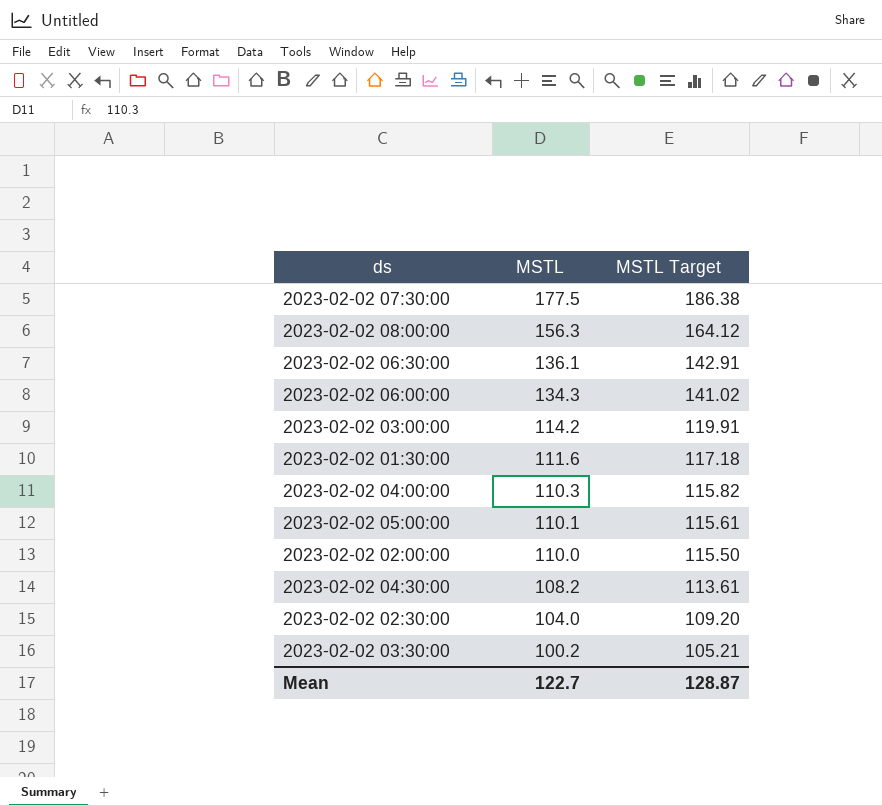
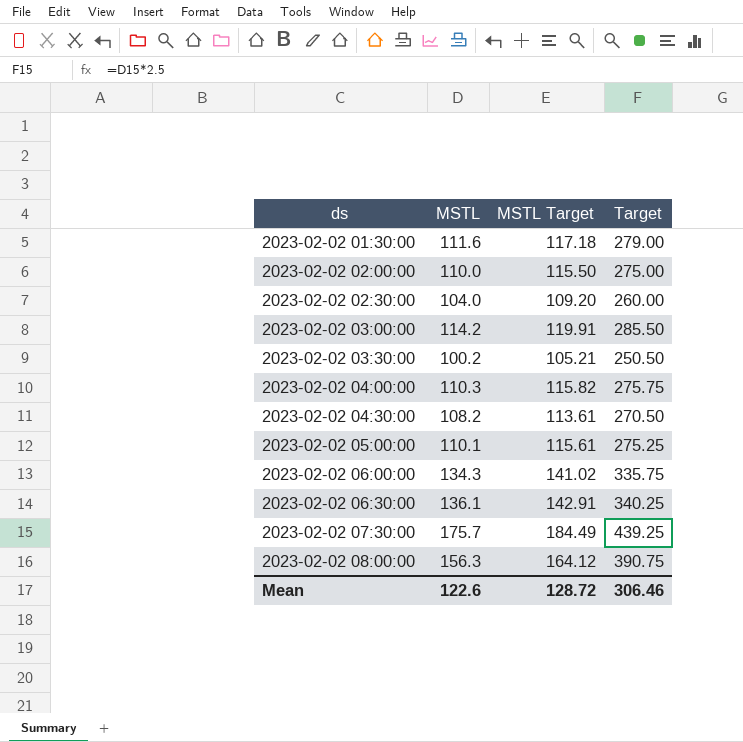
row order: MSTL descending -> ds ascending
column Target | formula: none -> [MSTL] * 2.5
2023-02-02 07:30:00 | MSTL: 177.5 -> 175.7
2023-02-02 07:30:00 | MSTL Target: 186.38 -> 184.49
Mean | MSTL: 122.7 -> 122.6
Mean | MSTL Target: 128.87 -> 128.72

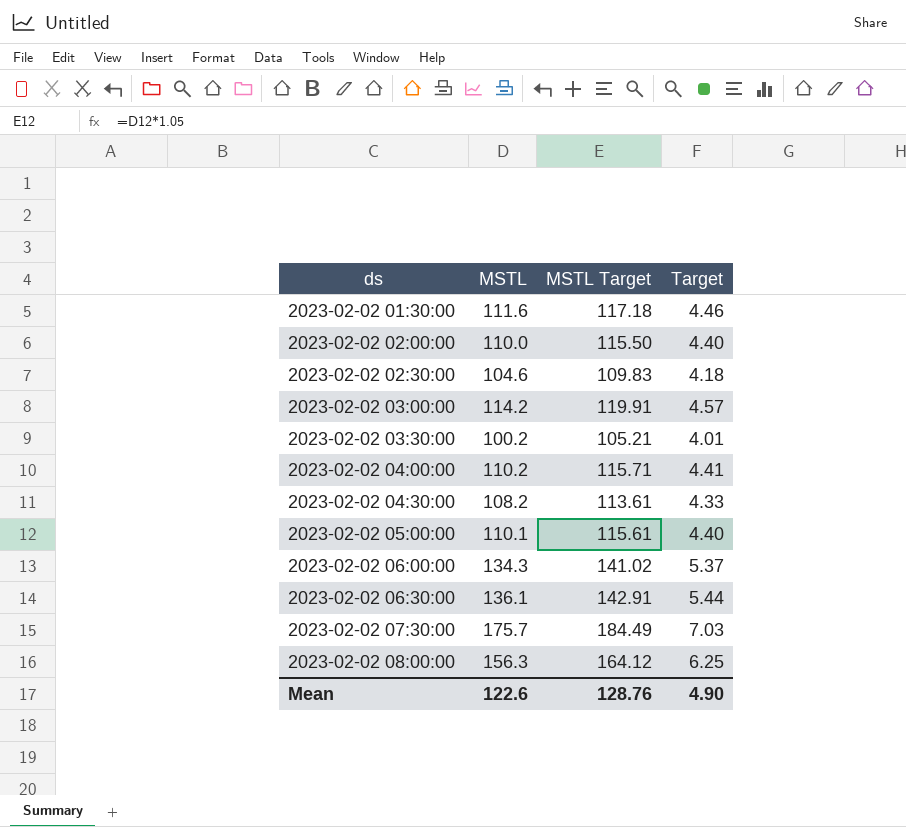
column Target | formula: [MSTL] * 2.5 -> [MSTL] * 0.04
2023-02-02 02:30:00 | MSTL: 104.0 -> 104.6
2023-02-02 02:30:00 | MSTL Target: 109.20 -> 109.83
2023-02-02 04:00:00 | MSTL: 110.3 -> 110.2
2023-02-02 04:00:00 | MSTL Target: 115.82 -> 115.71
Mean | MSTL Target: 128.72 -> 128.76
Mean | Target: 306.46 -> 4.90

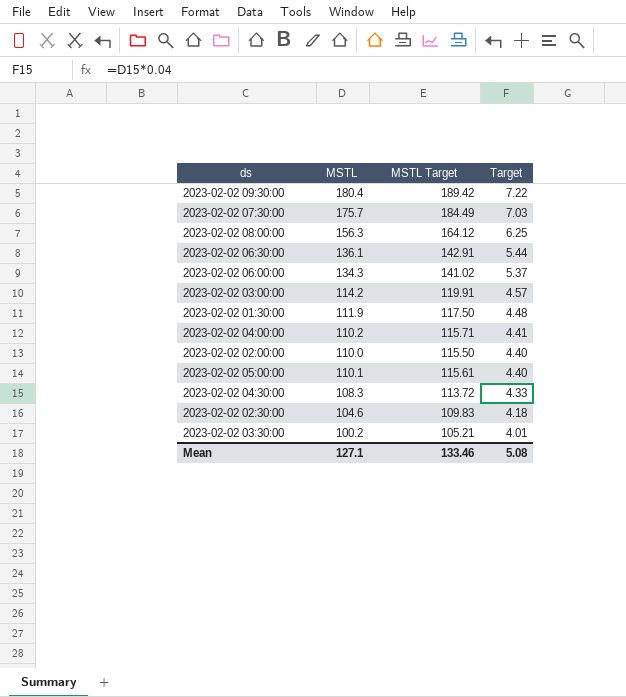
row order: ds ascending -> Target descending
row 2023-02-02 09:30:00: none -> 180.4 | 189.42 | 7.22
2023-02-02 01:30:00 | MSTL: 111.6 -> 111.9
2023-02-02 01:30:00 | MSTL Target: 117.18 -> 117.50
2023-02-02 01:30:00 | Target: 4.46 -> 4.48
2023-02-02 04:30:00 | MSTL: 108.2 -> 108.3
2023-02-02 04:30:00 | MSTL Target: 113.61 -> 113.72
Mean | MSTL: 122.6 -> 127.1
Mean | MSTL Target: 128.76 -> 133.46
Mean | Target: 4.90 -> 5.08

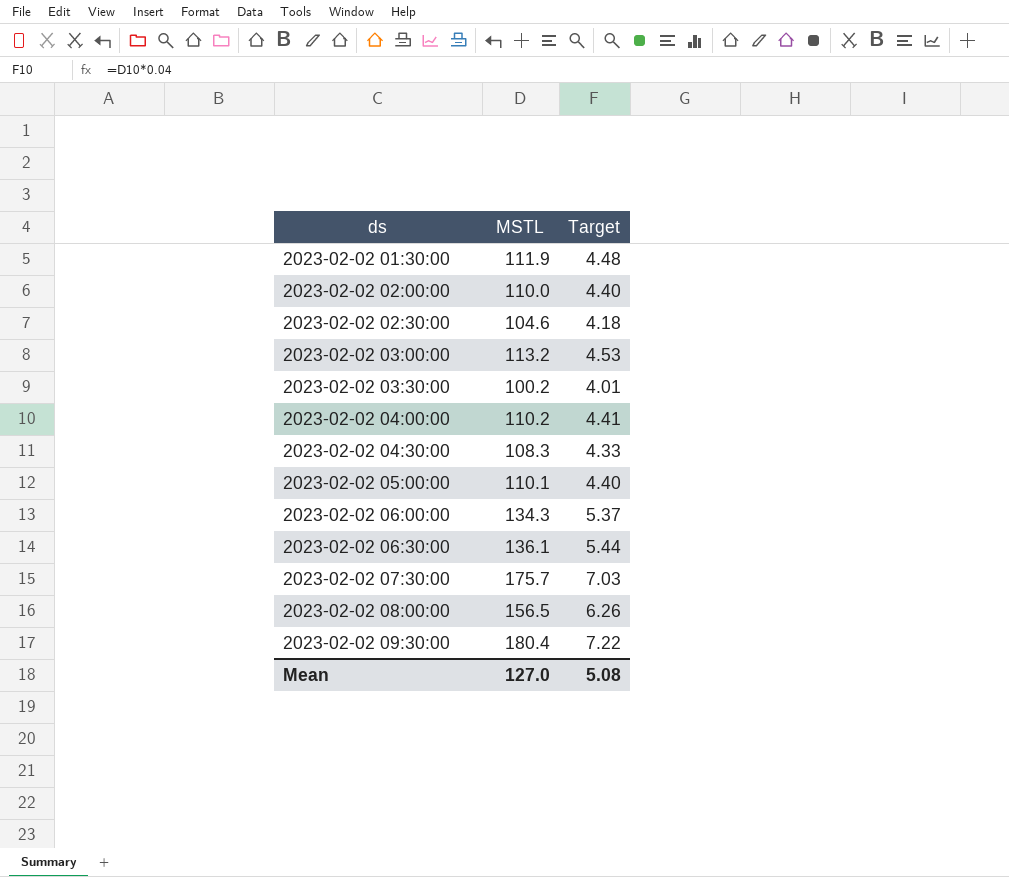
row order: Target descending -> ds ascending
column MSTL Target | formula: [MSTL] * 1.05 -> none
2023-02-02 03:00:00 | MSTL: 114.2 -> 113.2
2023-02-02 03:00:00 | Target: 4.57 -> 4.53
2023-02-02 08:00:00 | MSTL: 156.3 -> 156.5
2023-02-02 08:00:00 | Target: 6.25 -> 6.26
Mean | MSTL: 127.1 -> 127.0

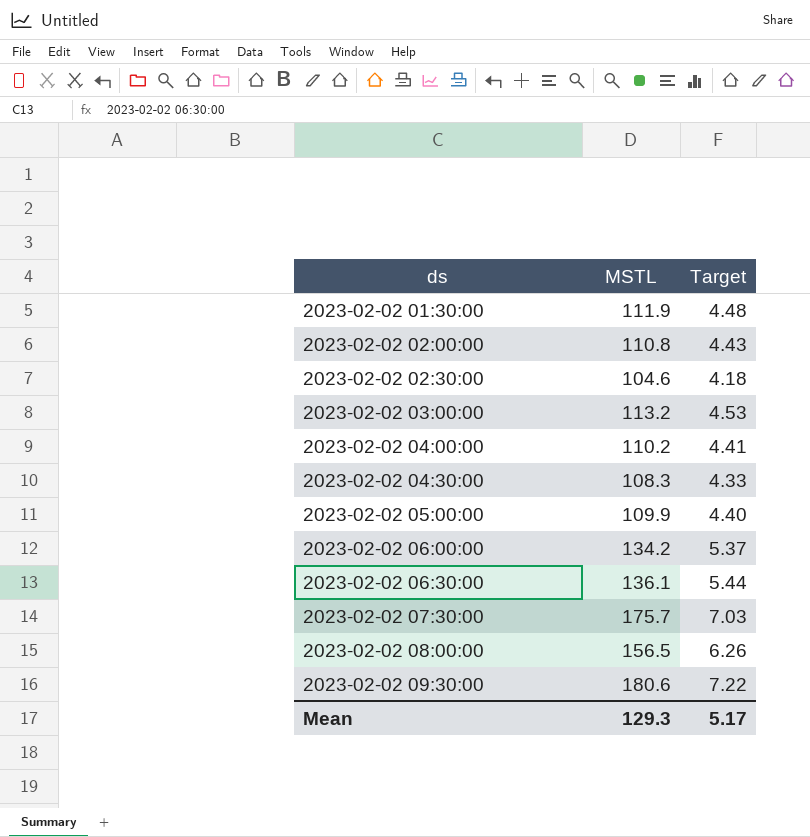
row 2023-02-02 03:30:00: 100.2 | 4.01 -> none
2023-02-02 02:00:00 | MSTL: 110.0 -> 110.8
2023-02-02 02:00:00 | Target: 4.40 -> 4.43
2023-02-02 05:00:00 | MSTL: 110.1 -> 109.9
2023-02-02 06:00:00 | MSTL: 134.3 -> 134.2
2023-02-02 09:30:00 | MSTL: 180.4 -> 180.6
Mean | MSTL: 127.0 -> 129.3
Mean | Target: 5.08 -> 5.17

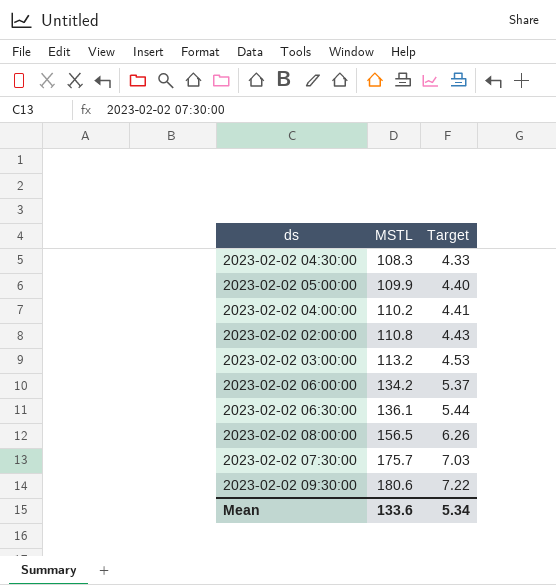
row order: ds ascending -> MSTL ascending
row 2023-02-02 01:30:00: 111.9 | 4.48 -> none
row 2023-02-02 02:30:00: 104.6 | 4.18 -> none
Mean | MSTL: 129.3 -> 133.6
Mean | Target: 5.17 -> 5.34

